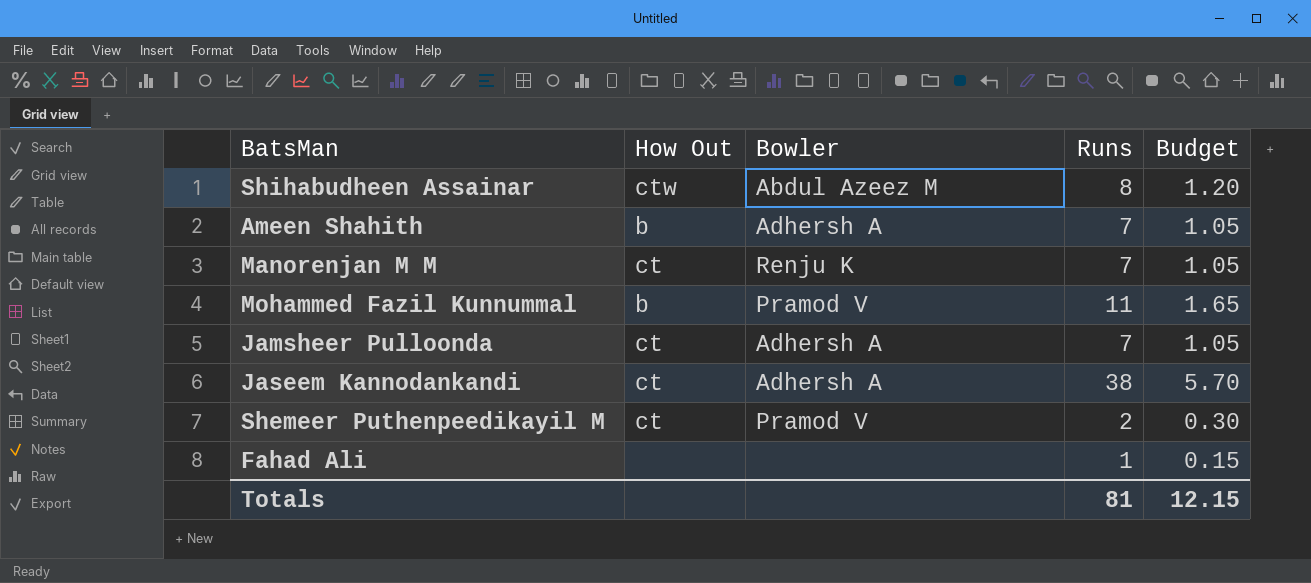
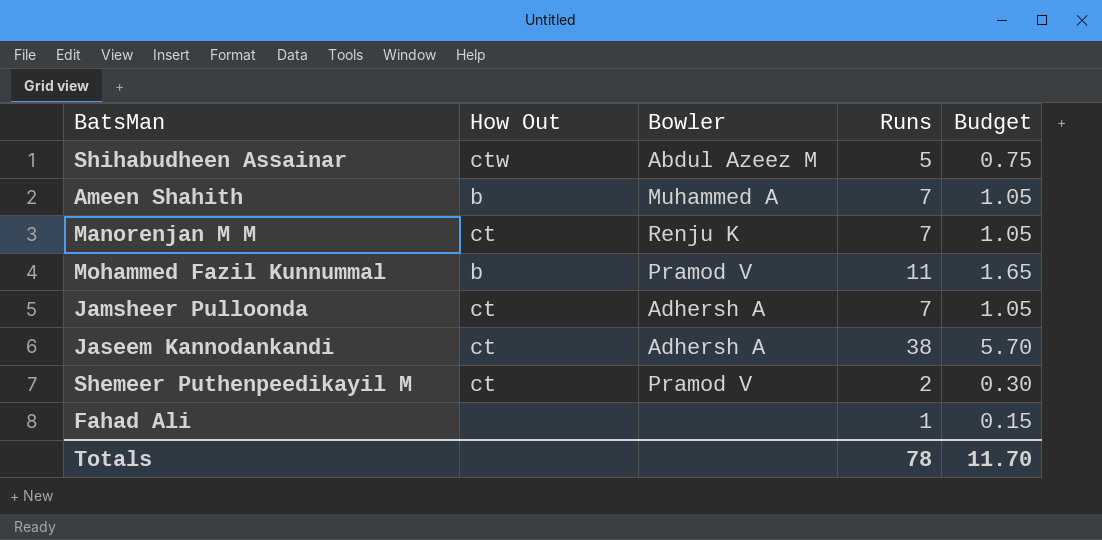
Shihabudheen Assainar | Runs: 8 -> 5
Shihabudheen Assainar | Budget: 1.20 -> 0.75
Ameen Shahith | Bowler: Adhersh A -> Muhammed A
Totals | Runs: 81 -> 78
Totals | Budget: 12.15 -> 11.70

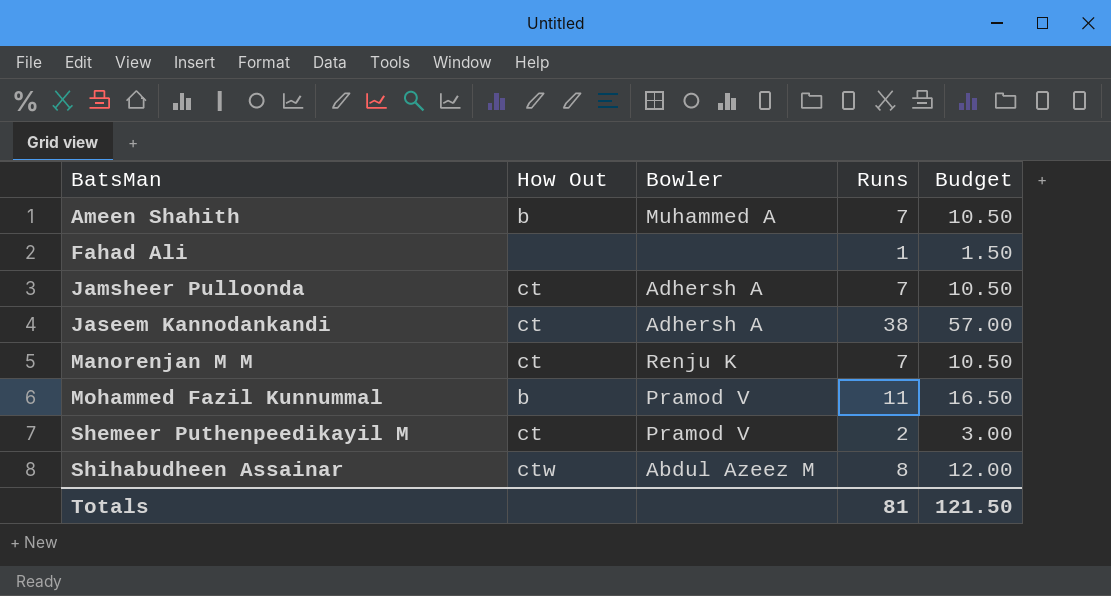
row order: none -> BatsMan ascending
column Budget | formula: [Runs] * 0.15 -> [Runs] * 1.5
Shihabudheen Assainar | Runs: 5 -> 8
Totals | Runs: 78 -> 81
Totals | Budget: 11.70 -> 121.50

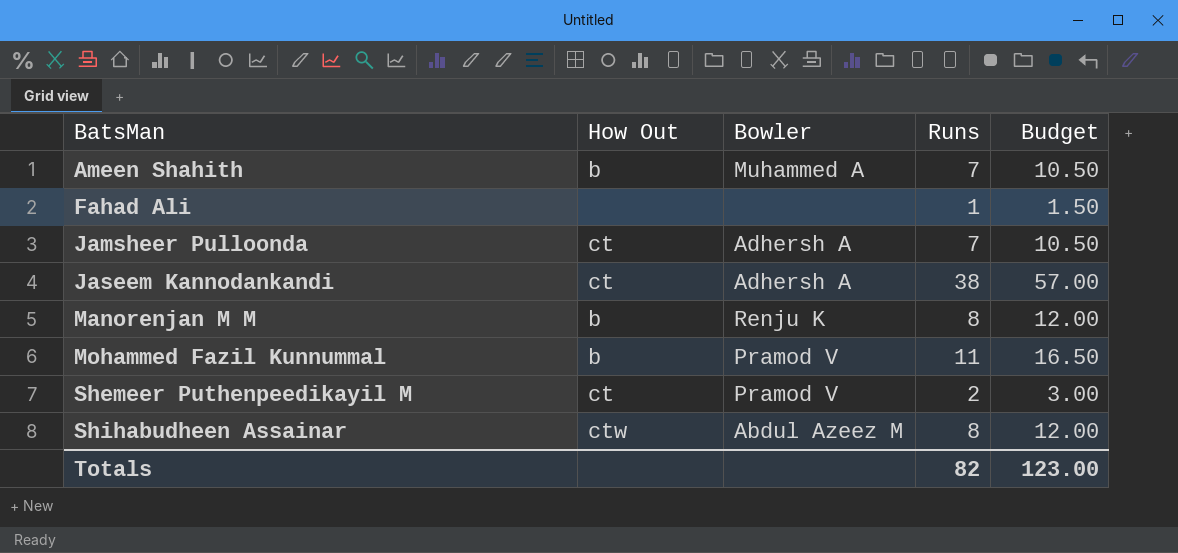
Manorenjan M M | How Out: ct -> b
Manorenjan M M | Runs: 7 -> 8
Manorenjan M M | Budget: 10.50 -> 12.00
Totals | Runs: 81 -> 82
Totals | Budget: 121.50 -> 123.00

